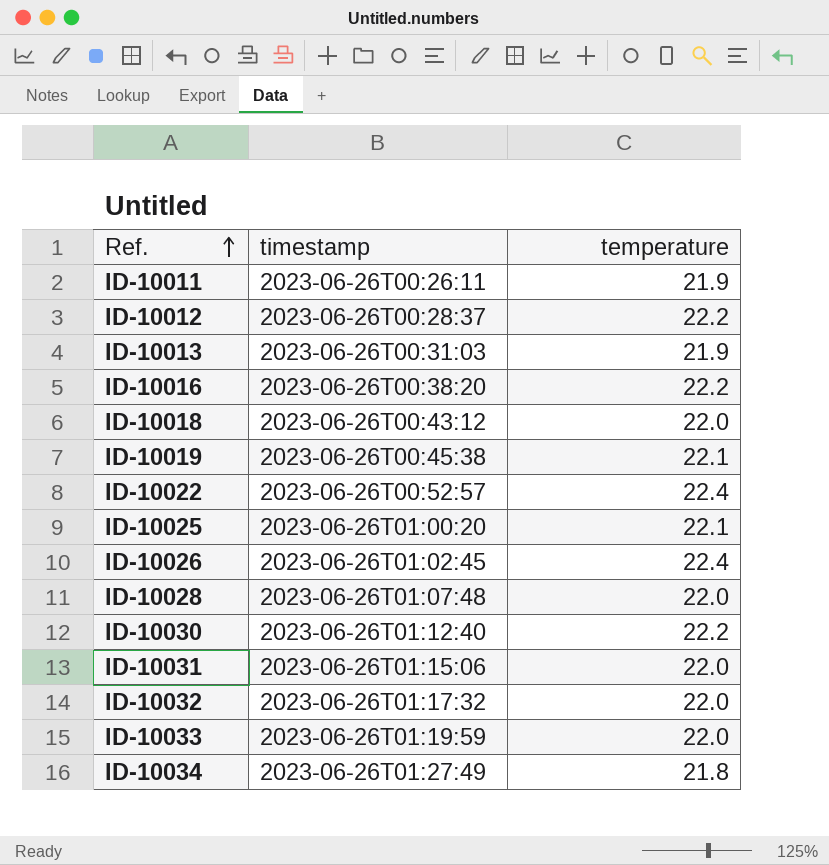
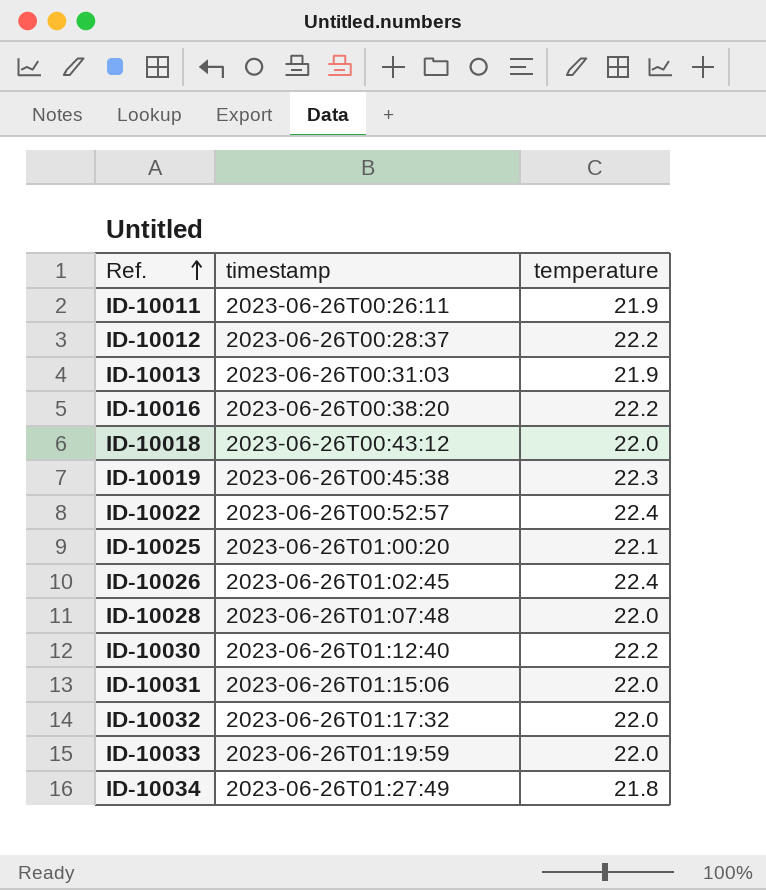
ID-10019 | temperature: 22.1 -> 22.3

